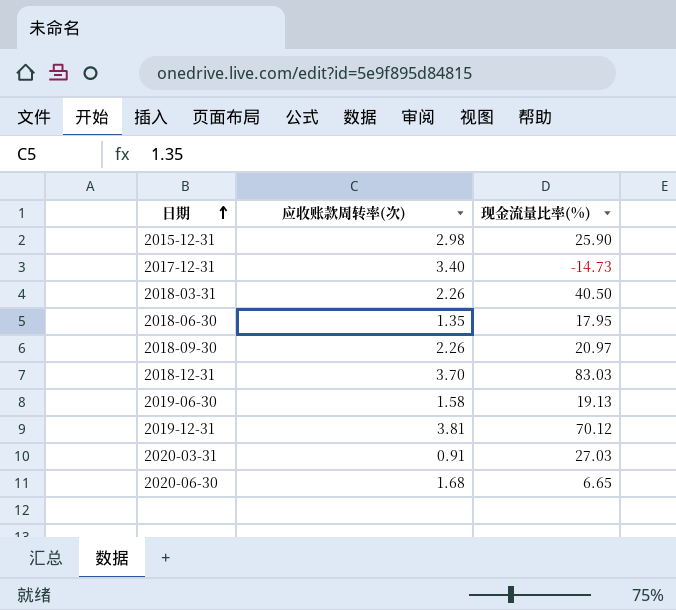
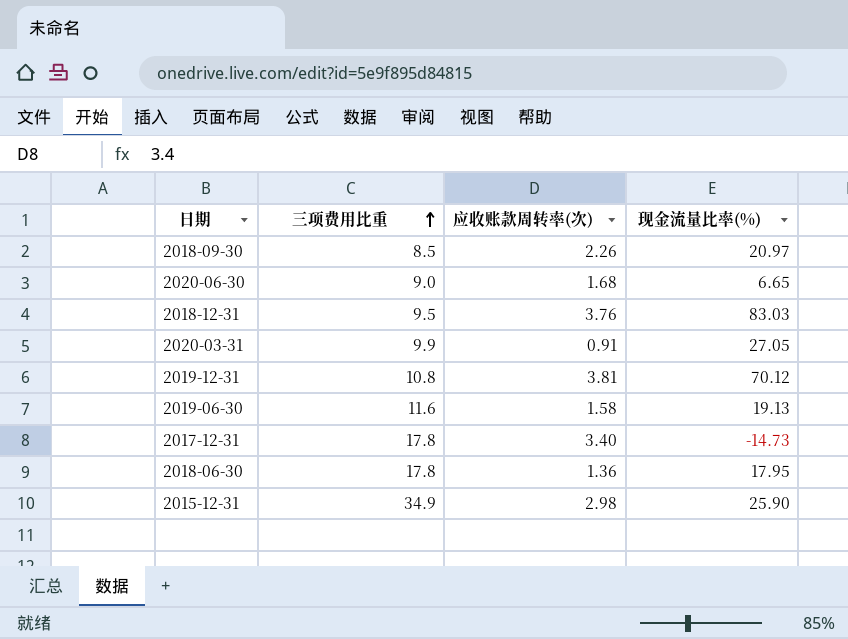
row order: 日期 ascending -> 三项费用比重 ascending
column 三项费用比重 | position: none -> 2
row 2018-03-31: 2.26 | 40.50 -> none
2018-12-31 | 应收账款周转率(次): 3.70 -> 3.76
2020-03-31 | 现金流量比率(%): 27.03 -> 27.05
2018-06-30 | 应收账款周转率(次): 1.35 -> 1.36

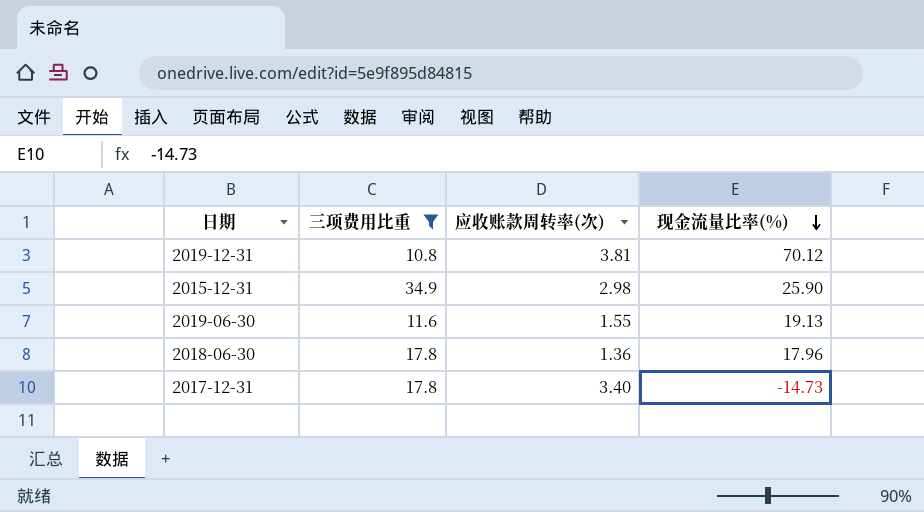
filter: none -> 三项费用比重 >= 10.8
row order: 三项费用比重 ascending -> 现金流量比率(%) descending
2019-06-30 | 应收账款周转率(次): 1.58 -> 1.55
2018-06-30 | 现金流量比率(%): 17.95 -> 17.96

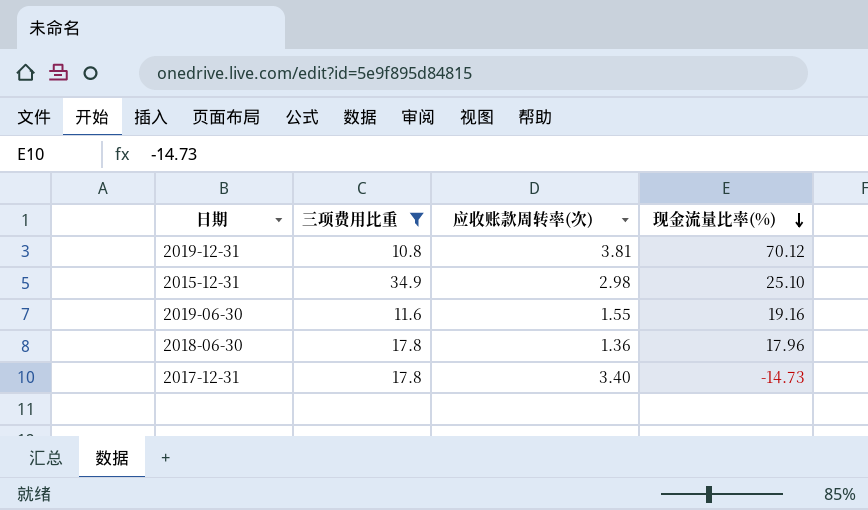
2015-12-31 | 现金流量比率(%): 25.90 -> 25.10
2019-06-30 | 现金流量比率(%): 19.13 -> 19.16

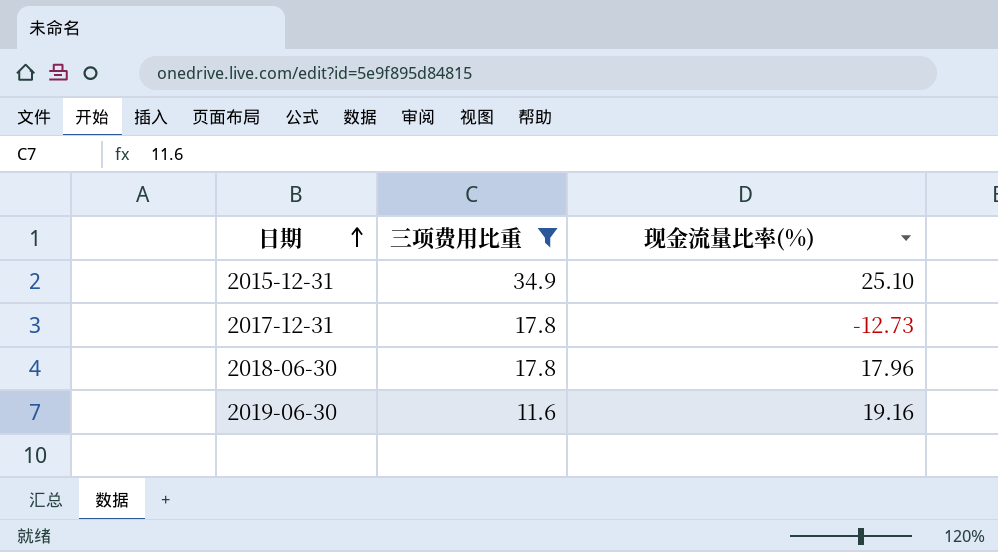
row order: 现金流量比率(%) descending -> 日期 ascending
column 应收账款周转率(次) | position: 3 -> none
row 2019-12-31: 10.8 | 3.81 | 70.12 -> none
2017-12-31 | 现金流量比率(%): -14.73 -> -12.73

